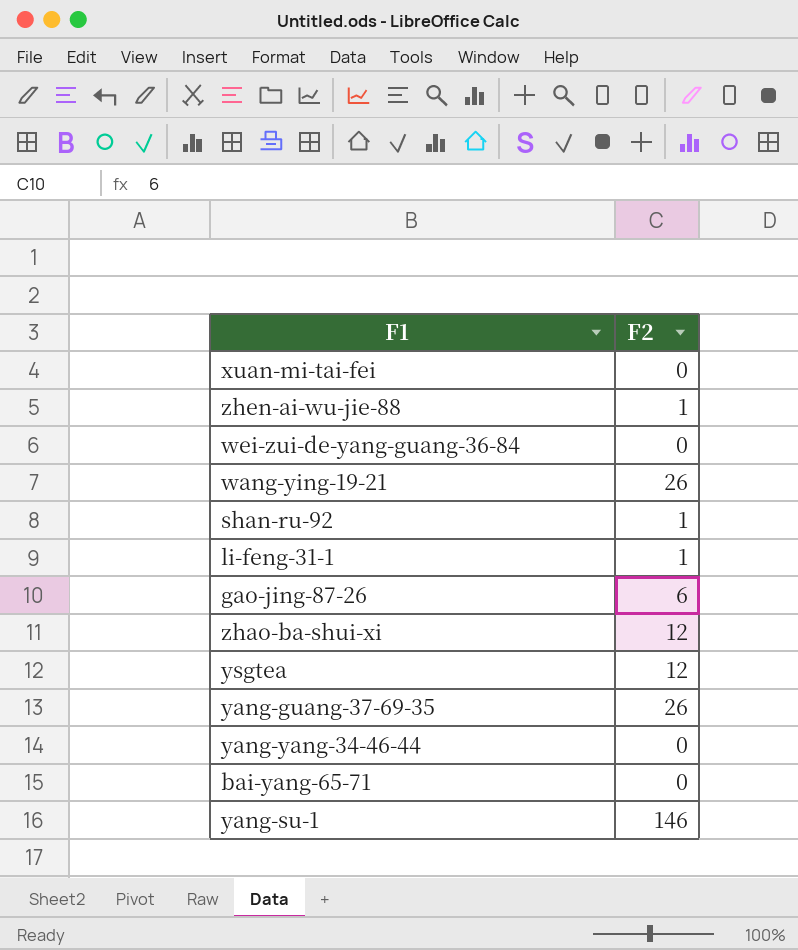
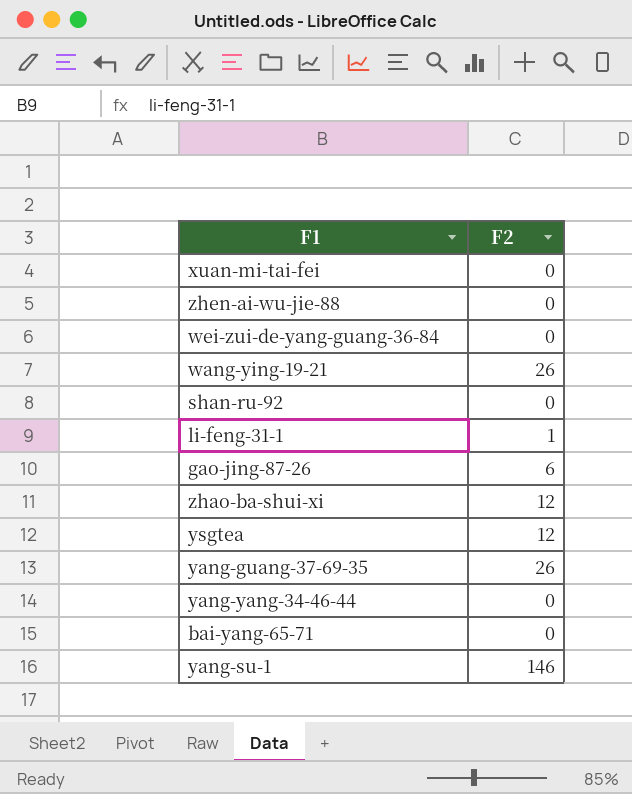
zhen-ai-wu-jie-88 | F2: 1 -> 0
shan-ru-92 | F2: 1 -> 0

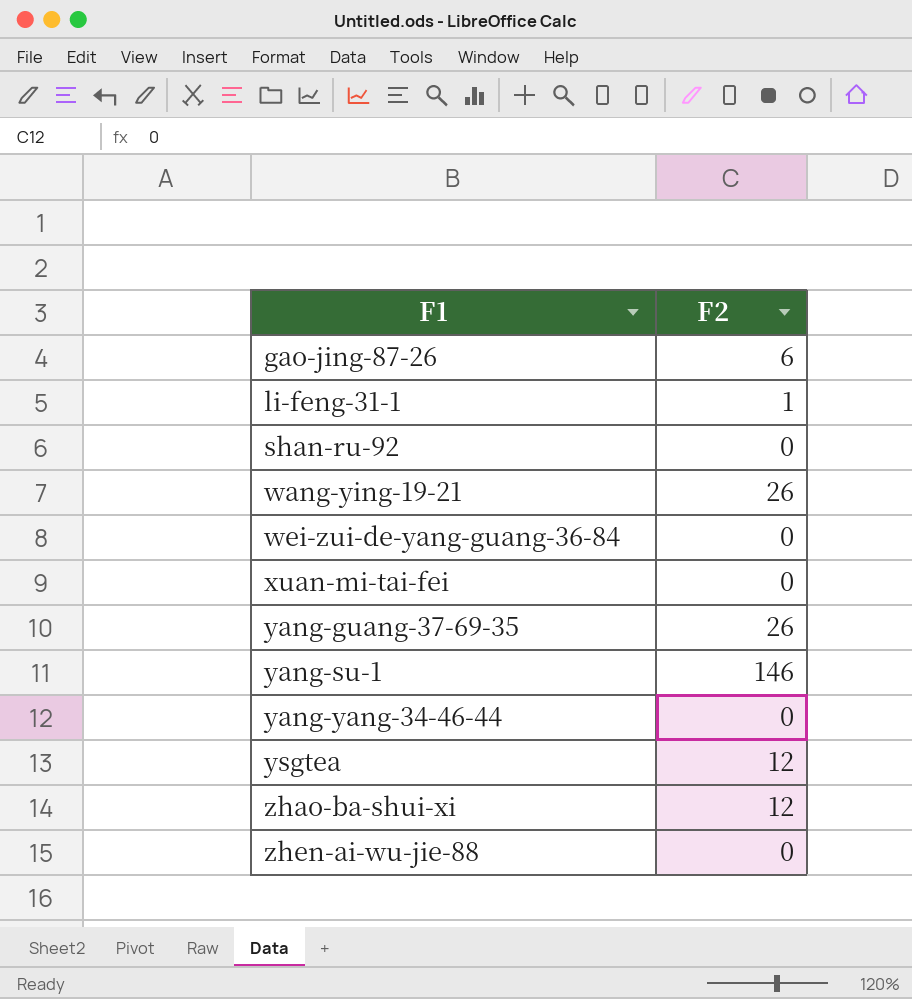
row order: none -> F1 ascending
row bai-yang-65-71: 0 -> none

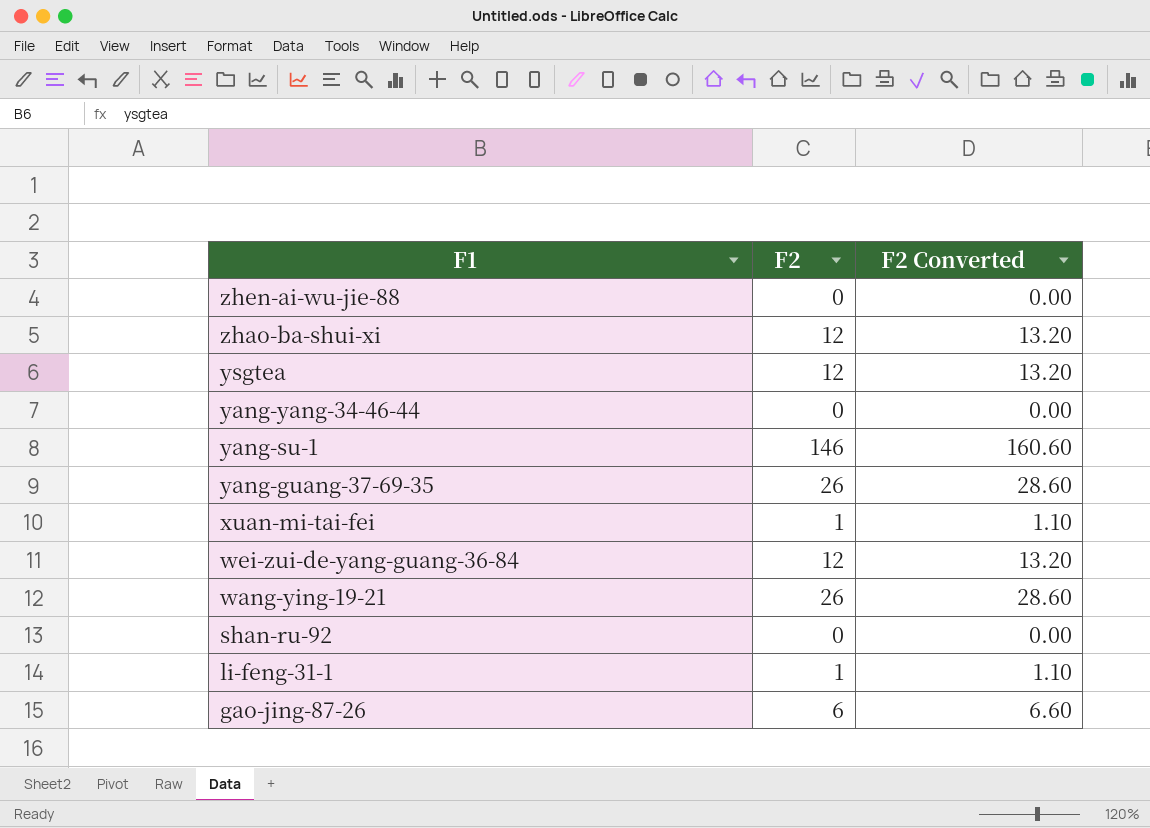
row order: F1 ascending -> F1 descending
column F2 Converted | formula: none -> [F2] * 1.1
xuan-mi-tai-fei | F2: 0 -> 1
wei-zui-de-yang-guang-36-84 | F2: 0 -> 12

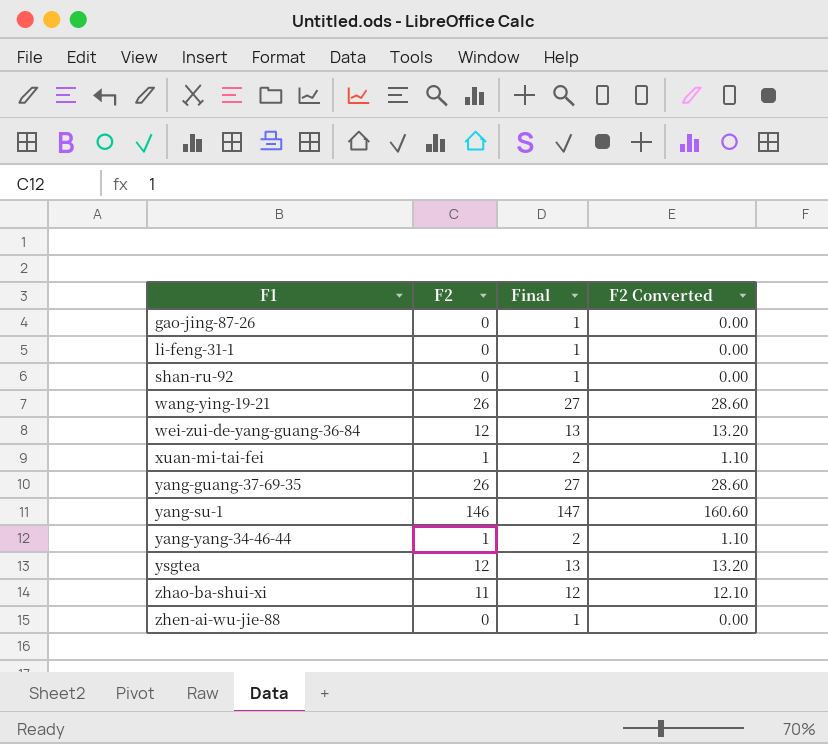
row order: F1 descending -> F1 ascending
column Final | formula: none -> [F2] + 1
gao-jing-87-26 | F2: 6 -> 0
gao-jing-87-26 | F2 Converted: 6.60 -> 0.00
li-feng-31-1 | F2: 1 -> 0
li-feng-31-1 | F2 Converted: 1.10 -> 0.00
yang-yang-34-46-44 | F2: 0 -> 1
yang-yang-34-46-44 | F2 Converted: 0.00 -> 1.10
zhao-ba-shui-xi | F2: 12 -> 11
zhao-ba-shui-xi | F2 Converted: 13.20 -> 12.10

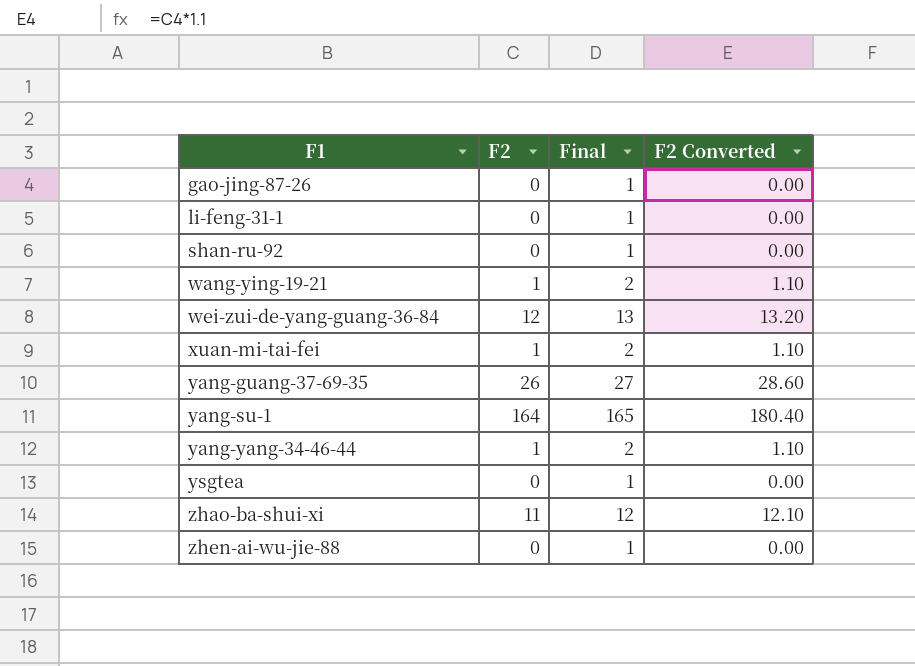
wang-ying-19-21 | F2: 26 -> 1
wang-ying-19-21 | Final: 27 -> 2
wang-ying-19-21 | F2 Converted: 28.60 -> 1.10
yang-su-1 | F2: 146 -> 164
yang-su-1 | Final: 147 -> 165
yang-su-1 | F2 Converted: 160.60 -> 180.40
ysgtea | F2: 12 -> 0
ysgtea | Final: 13 -> 1
ysgtea | F2 Converted: 13.20 -> 0.00

